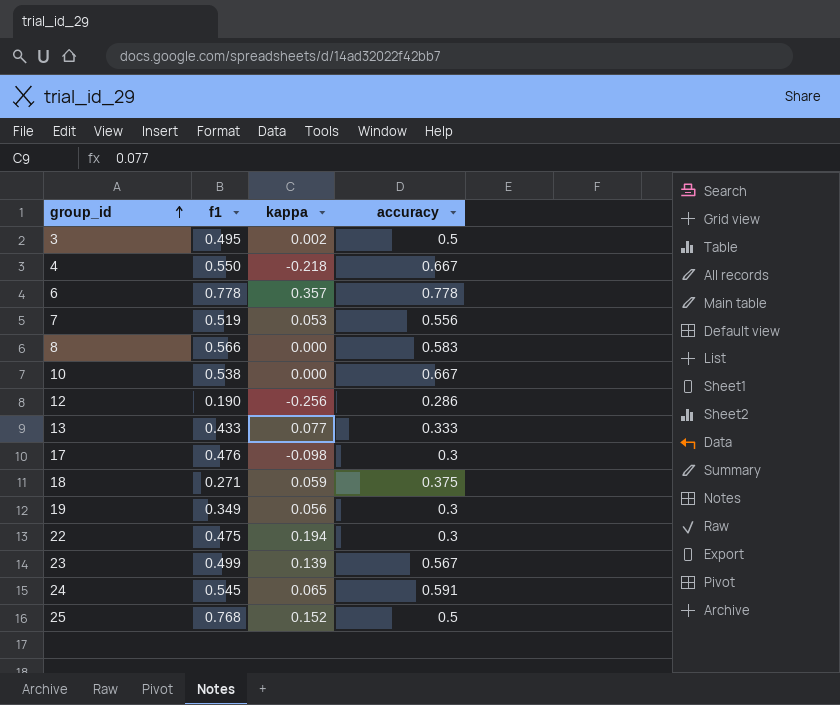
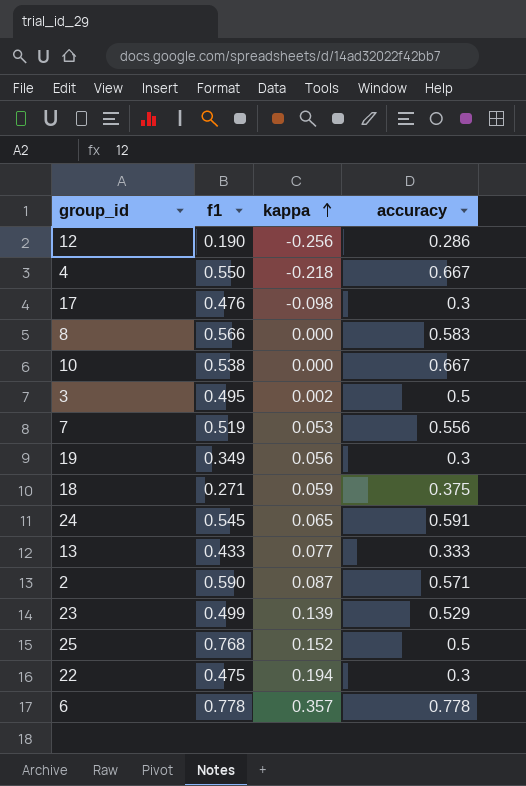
row order: group_id ascending -> kappa ascending
row 2: none -> 0.590 | 0.087 | 0.571
23 | accuracy: 0.567 -> 0.529

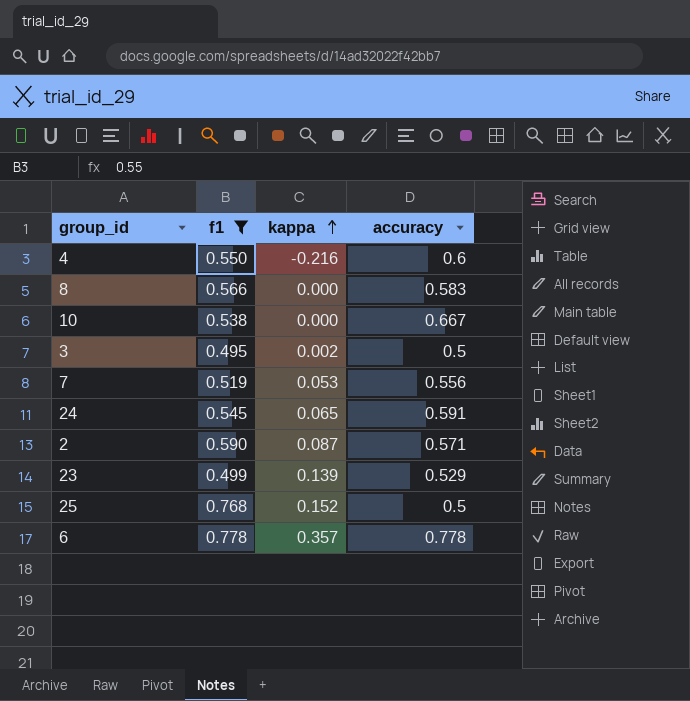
filter: none -> f1 >= 0.495
4 | kappa: -0.218 -> -0.216
4 | accuracy: 0.667 -> 0.6

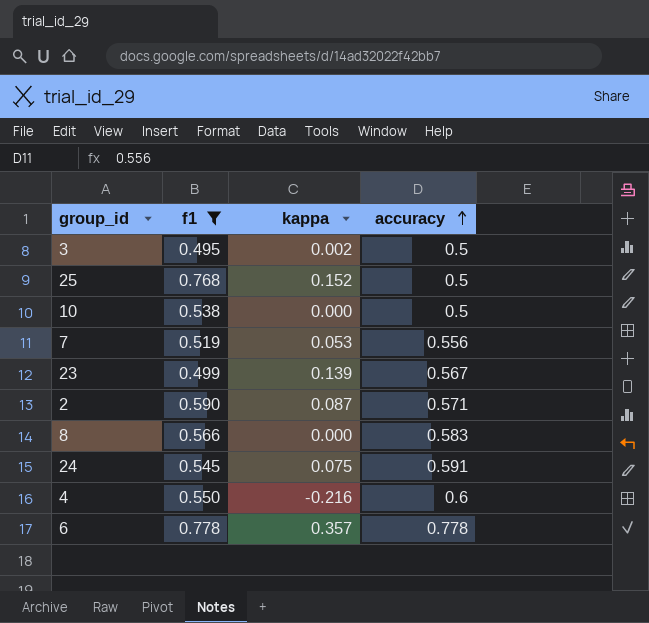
row order: kappa ascending -> accuracy ascending
10 | accuracy: 0.667 -> 0.5
23 | accuracy: 0.529 -> 0.567
24 | kappa: 0.065 -> 0.075

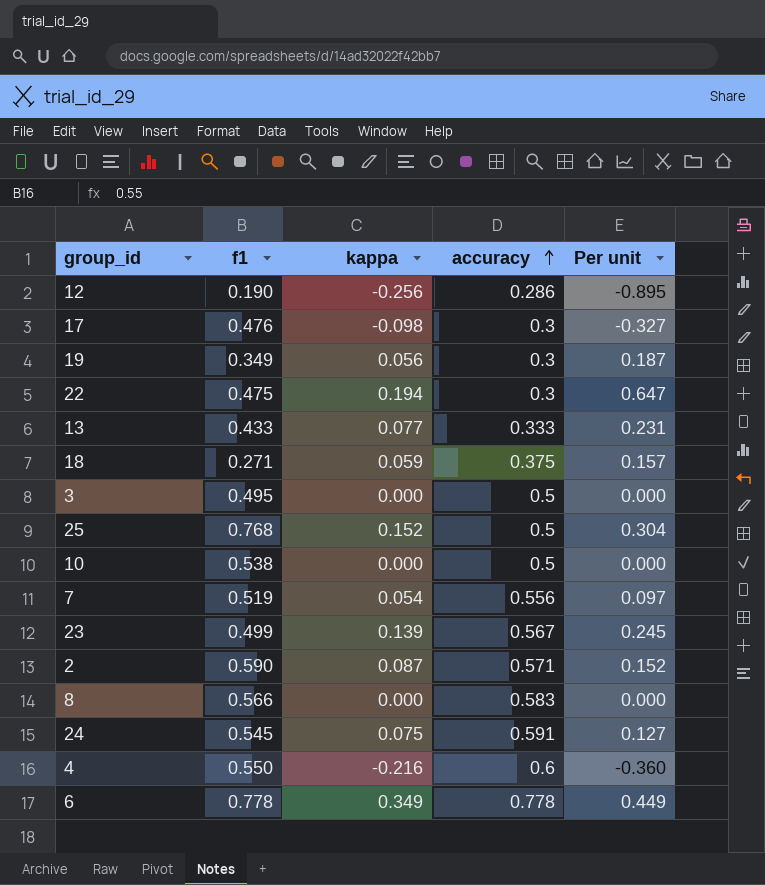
filter: f1 >= 0.495 -> none
column Per unit | formula: none -> [kappa] / [accuracy]
3 | kappa: 0.002 -> 0.000
7 | kappa: 0.053 -> 0.054
6 | kappa: 0.357 -> 0.349

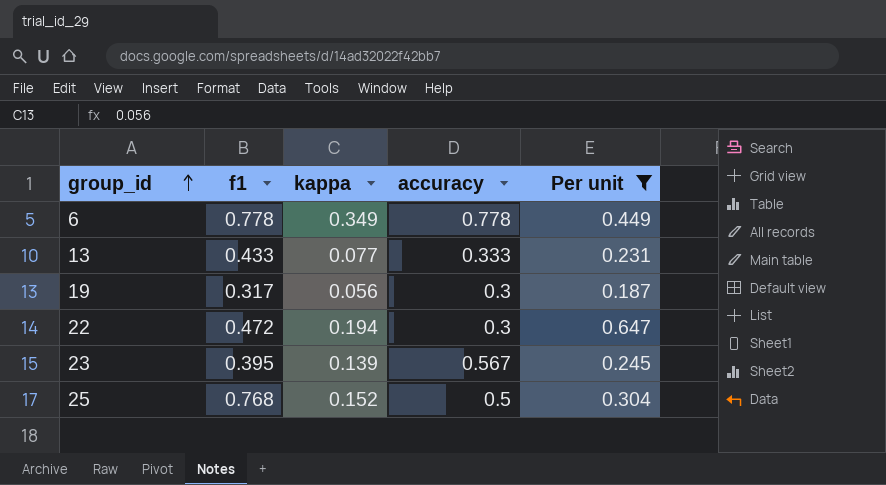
filter: none -> Per unit >= 0.187
row order: accuracy ascending -> group_id ascending
19 | f1: 0.349 -> 0.317
22 | f1: 0.475 -> 0.472
23 | f1: 0.499 -> 0.395

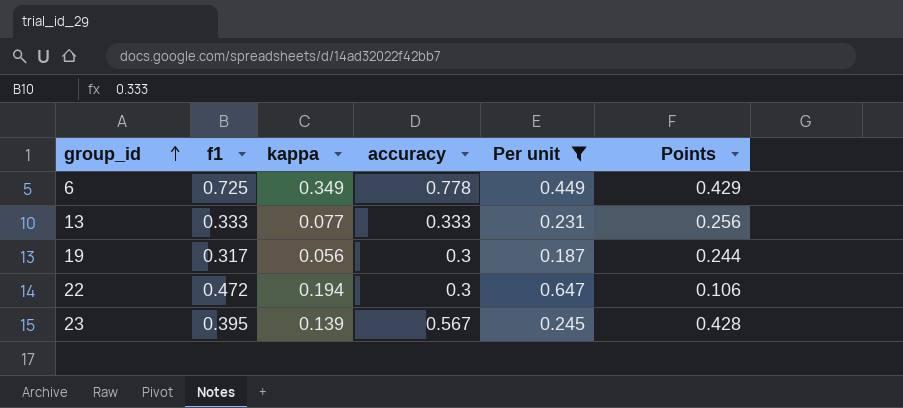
column Points | formula: none -> [accuracy] - [kappa]
row 25: 0.768 | 0.152 | 0.5 | 0.304 -> none
6 | f1: 0.778 -> 0.725
13 | f1: 0.433 -> 0.333

